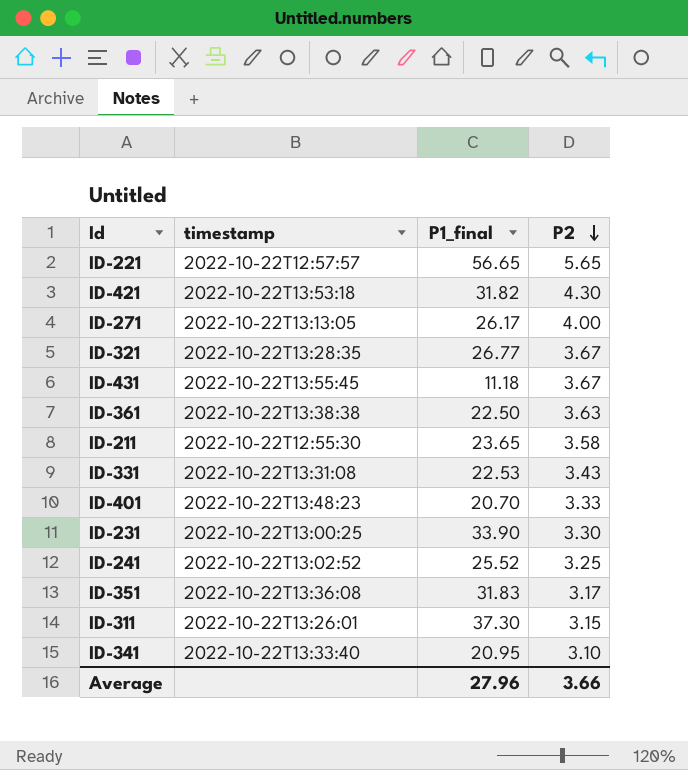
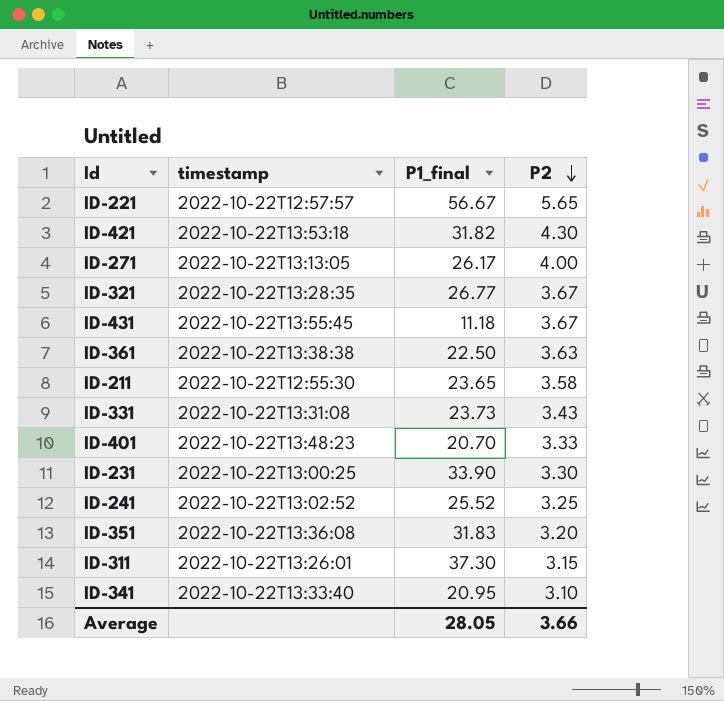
ID-221 | P1_final: 56.65 -> 56.67
ID-331 | P1_final: 22.53 -> 23.73
ID-351 | P2: 3.17 -> 3.20
Average | P1_final: 27.96 -> 28.05

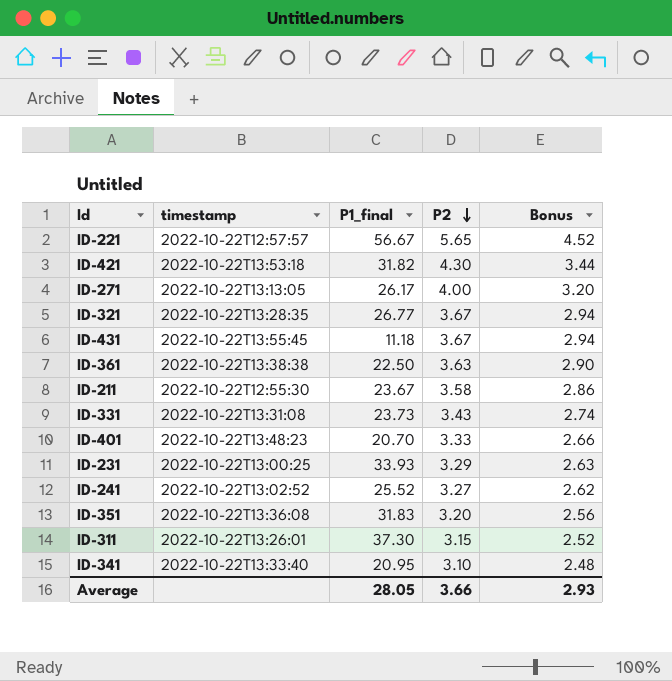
column Bonus | formula: none -> [P2] * 0.8
ID-211 | P1_final: 23.65 -> 23.67
ID-231 | P1_final: 33.90 -> 33.93
ID-231 | P2: 3.30 -> 3.29
ID-241 | P2: 3.25 -> 3.27

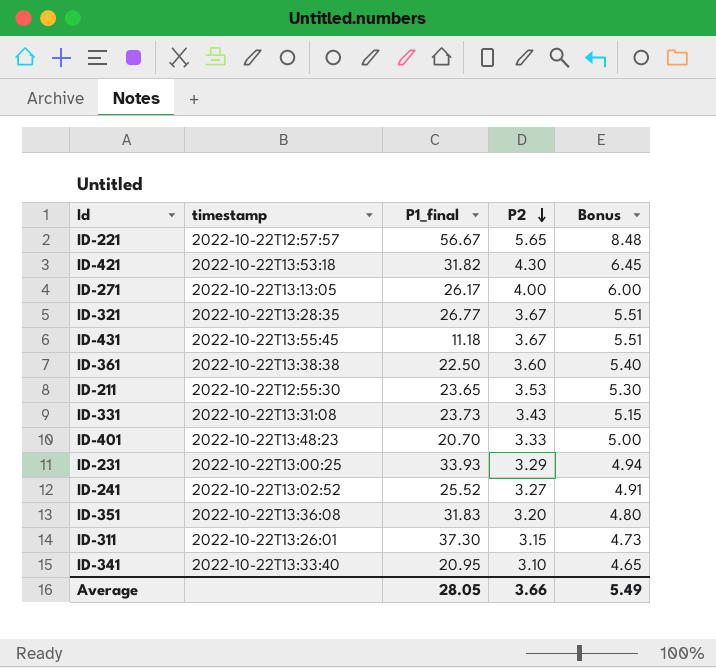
column Bonus | formula: [P2] * 0.8 -> [P2] * 1.5
ID-361 | P2: 3.63 -> 3.60
ID-211 | P1_final: 23.67 -> 23.65
ID-211 | P2: 3.58 -> 3.53
Average | Bonus: 2.93 -> 5.49

